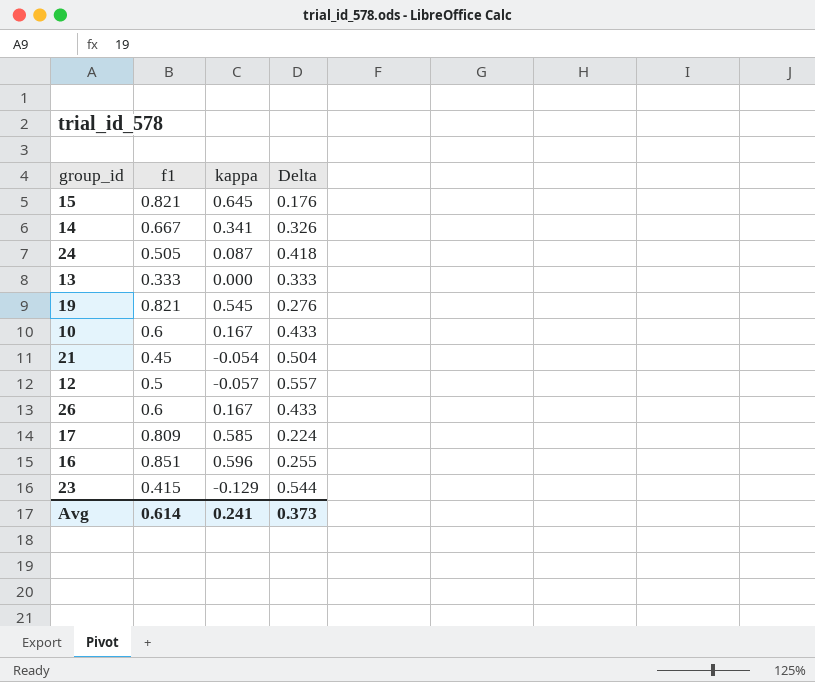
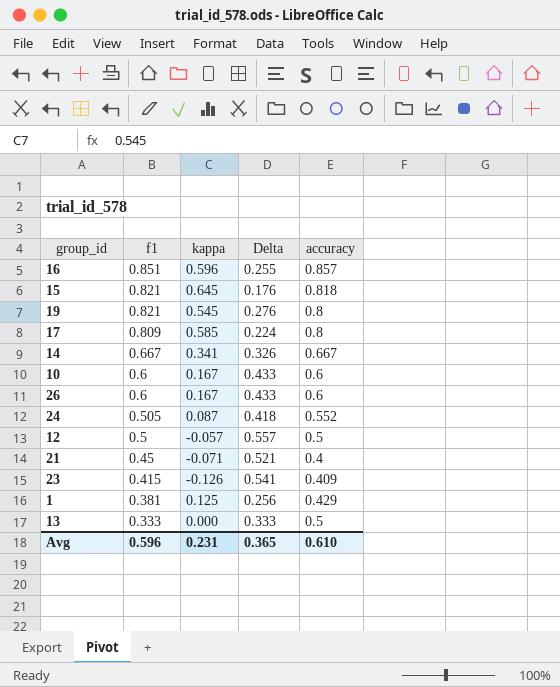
row order: none -> f1 descending
column accuracy | position: none -> 5
21 | kappa: -0.054 -> -0.071
21 | Delta: 0.504 -> 0.521
23 | kappa: -0.129 -> -0.126
23 | Delta: 0.544 -> 0.541
row 1: none -> 0.381 | 0.125 | 0.256 | 0.429
Avg | f1: 0.614 -> 0.596
Avg | kappa: 0.241 -> 0.231
Avg | Delta: 0.373 -> 0.365

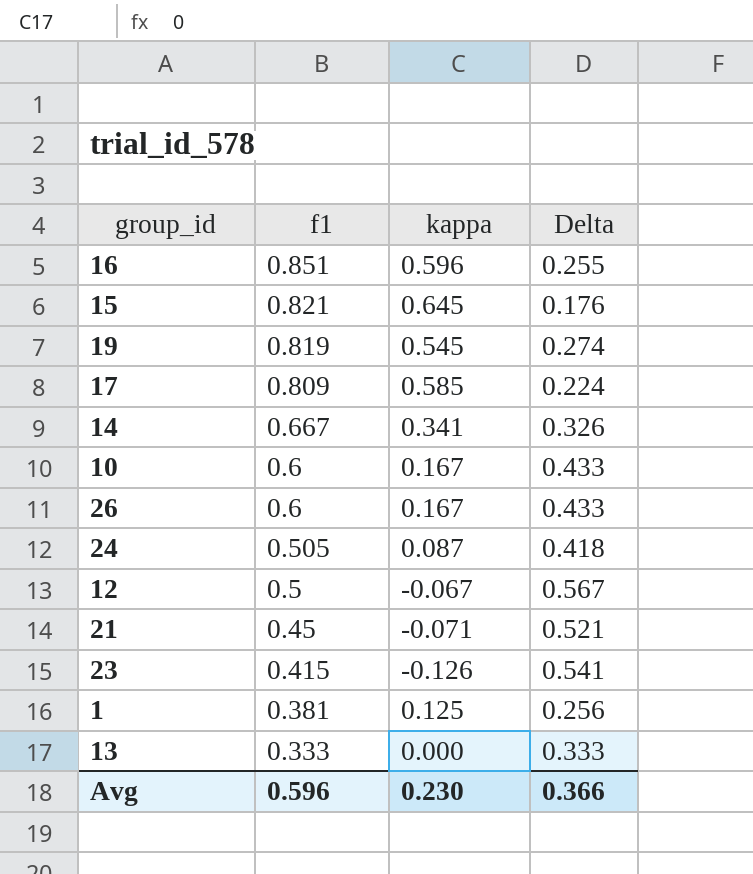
column accuracy | position: 5 -> none
19 | f1: 0.821 -> 0.819
19 | Delta: 0.276 -> 0.274
12 | kappa: -0.057 -> -0.067
12 | Delta: 0.557 -> 0.567
Avg | kappa: 0.231 -> 0.230
Avg | Delta: 0.365 -> 0.366

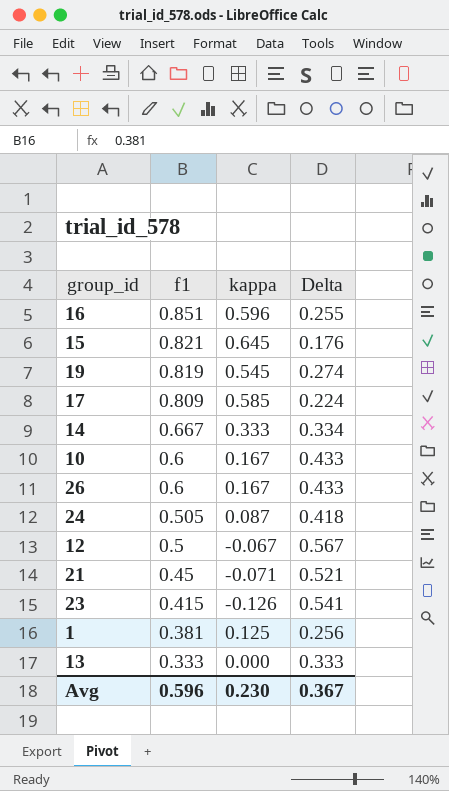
14 | kappa: 0.341 -> 0.333
14 | Delta: 0.326 -> 0.334
Avg | Delta: 0.366 -> 0.367

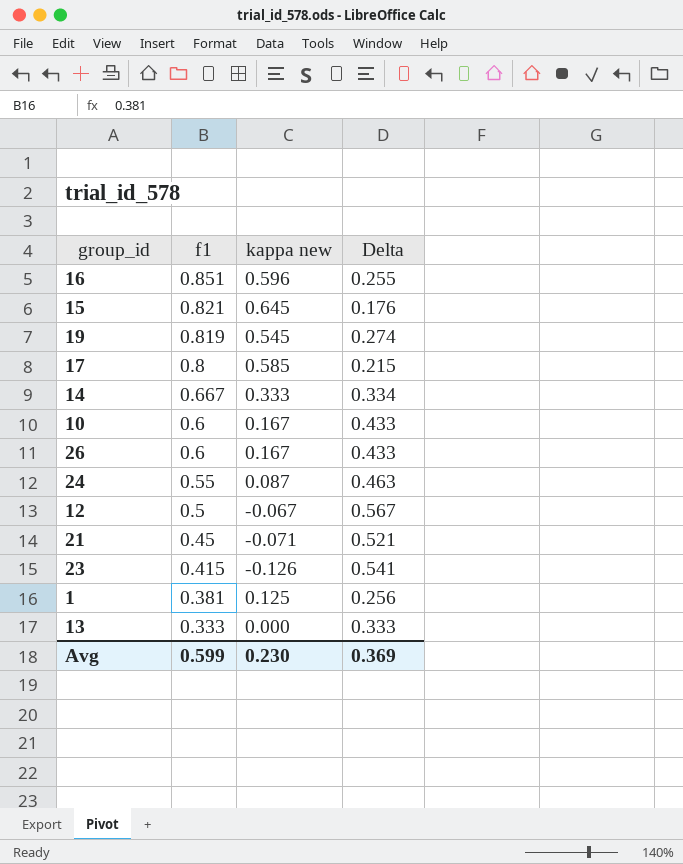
column name: kappa -> kappa new
17 | f1: 0.809 -> 0.8
17 | Delta: 0.224 -> 0.215
24 | f1: 0.505 -> 0.55
24 | Delta: 0.418 -> 0.463
Avg | f1: 0.596 -> 0.599
Avg | Delta: 0.367 -> 0.369

